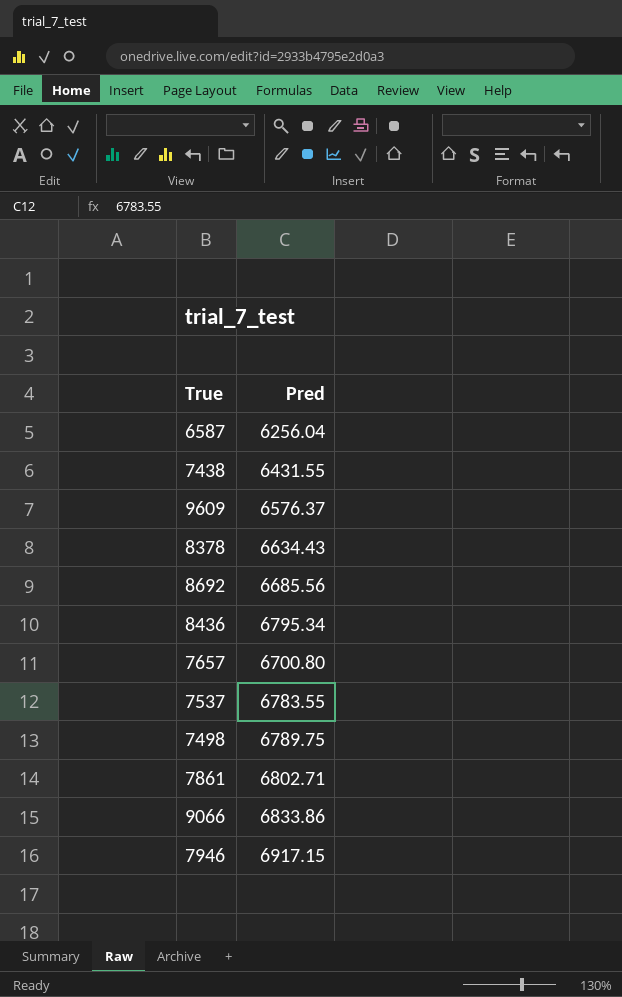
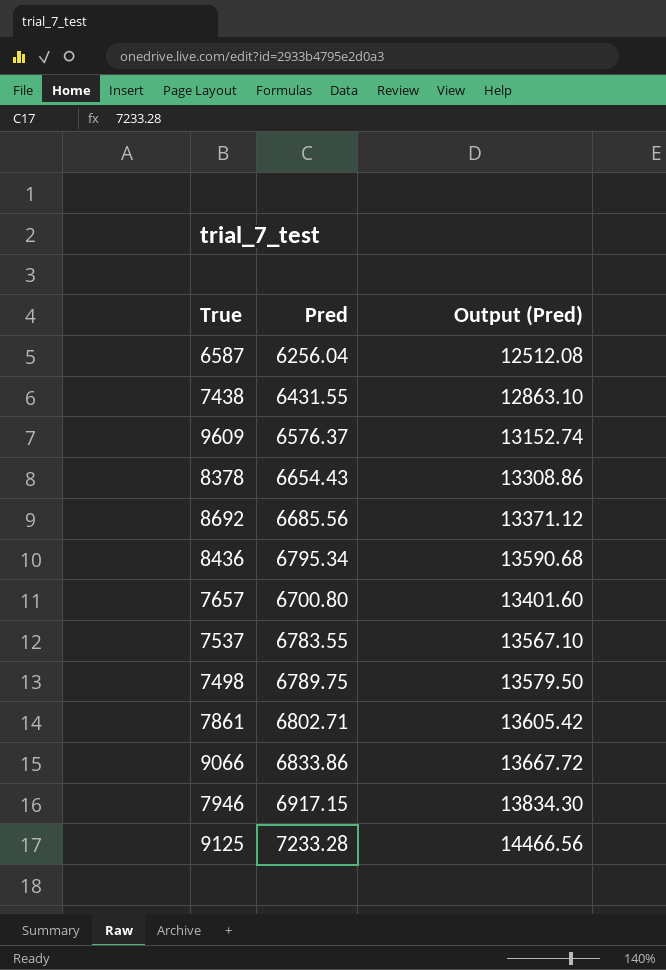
column Output (Pred) | formula: none -> [Pred] * 2
8378 | Pred: 6634.43 -> 6654.43
row 9125: none -> 7233.28 | 14466.56

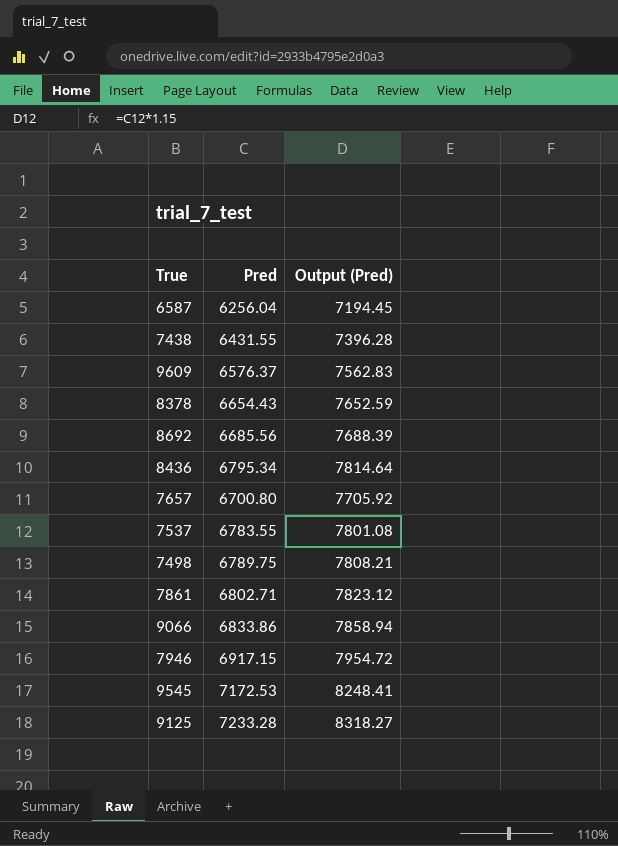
column Output (Pred) | formula: [Pred] * 2 -> [Pred] * 1.15
row 9545: none -> 7172.53 | 8248.41

